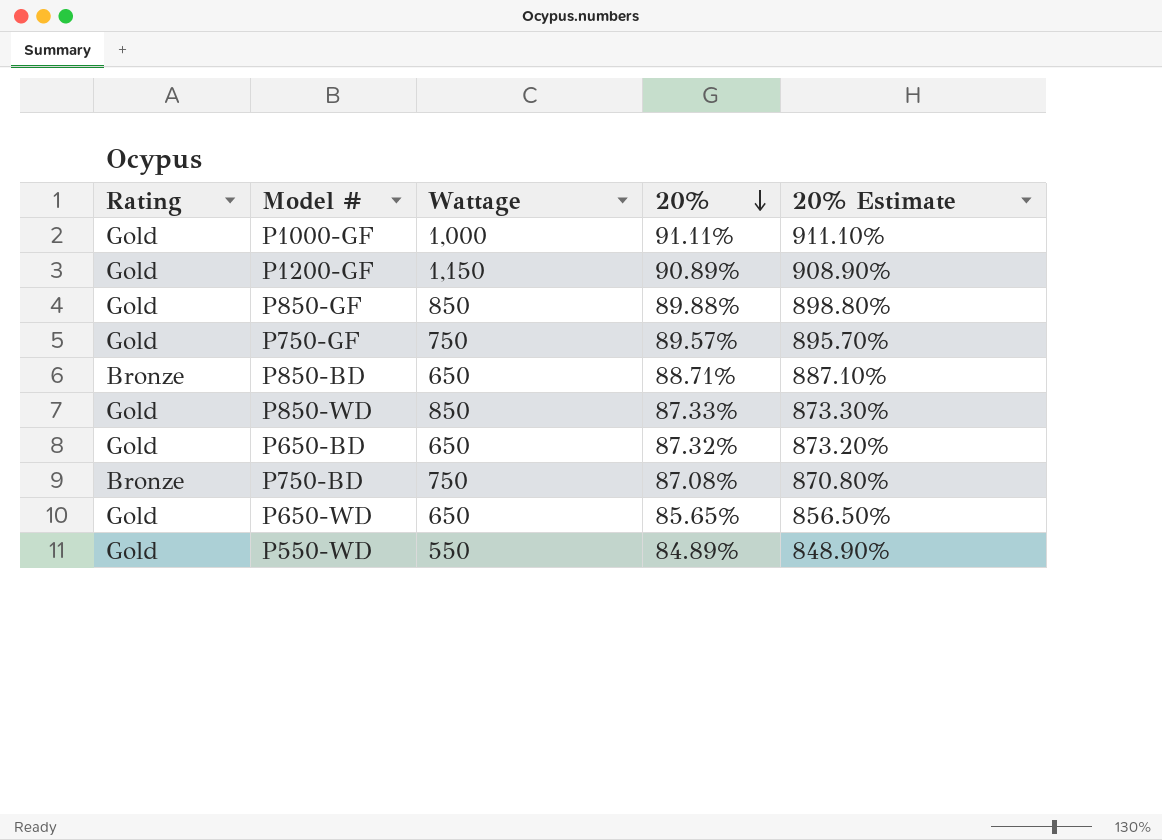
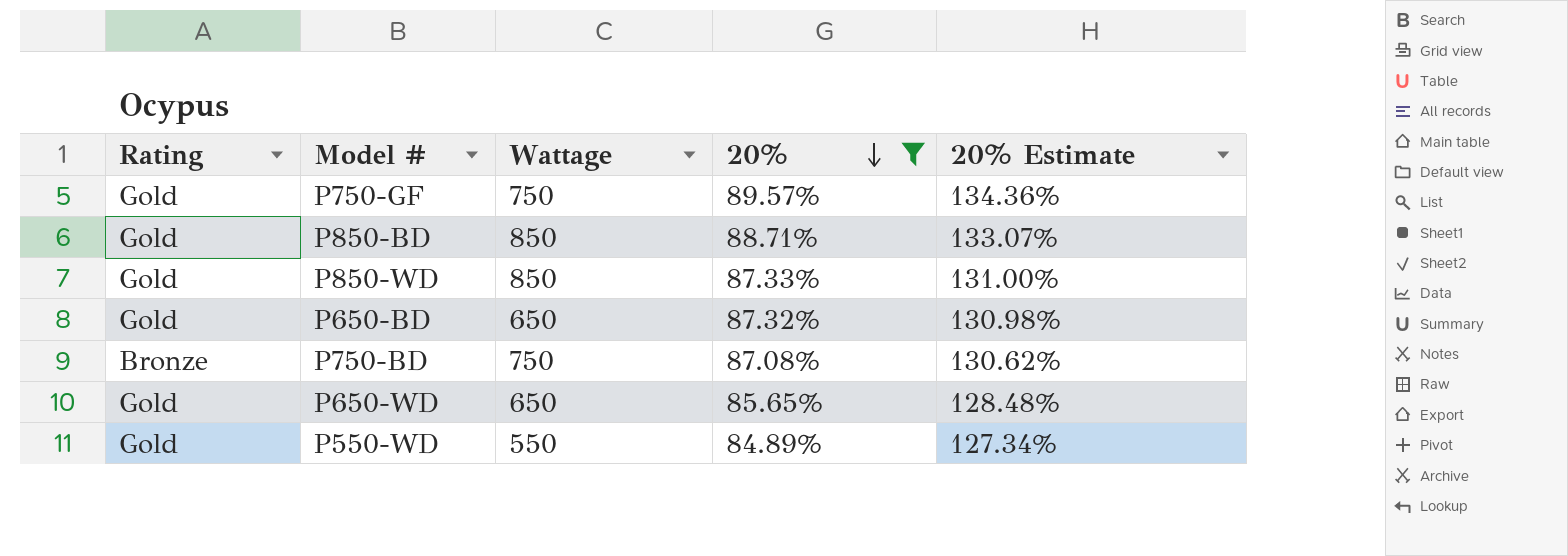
filter: none -> 20% <= 89.57%
column 20% Estimate | formula: [20%] * 10 -> [20%] * 1.5
P850-BD | Rating: Bronze -> Gold
P850-BD | Wattage: 650 -> 850

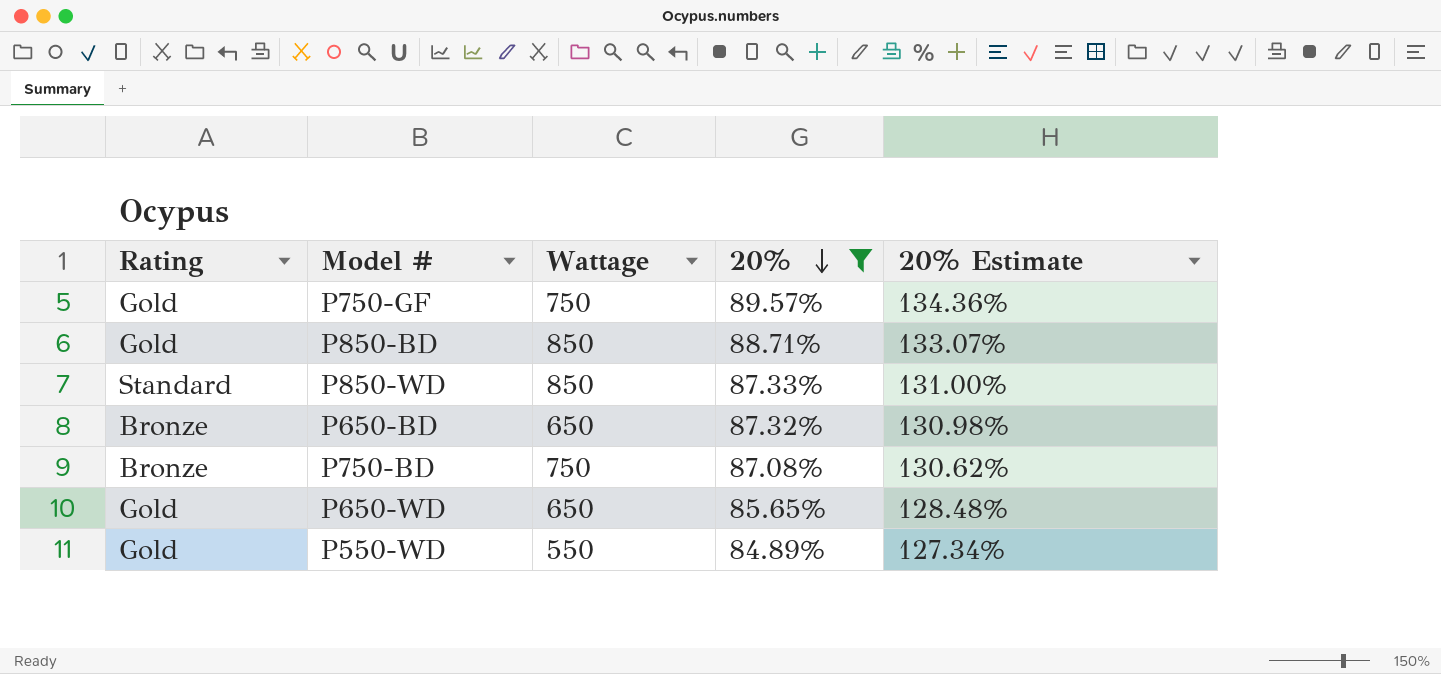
P850-WD | Rating: Gold -> Standard
P650-BD | Rating: Gold -> Bronze

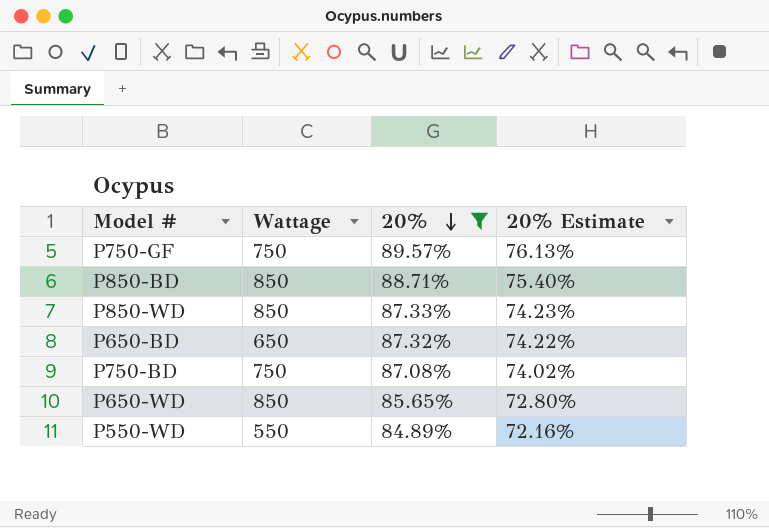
column Rating | position: 1 -> none
column 20% Estimate | formula: [20%] * 1.5 -> [20%] * 0.85
P650-WD | Wattage: 650 -> 850

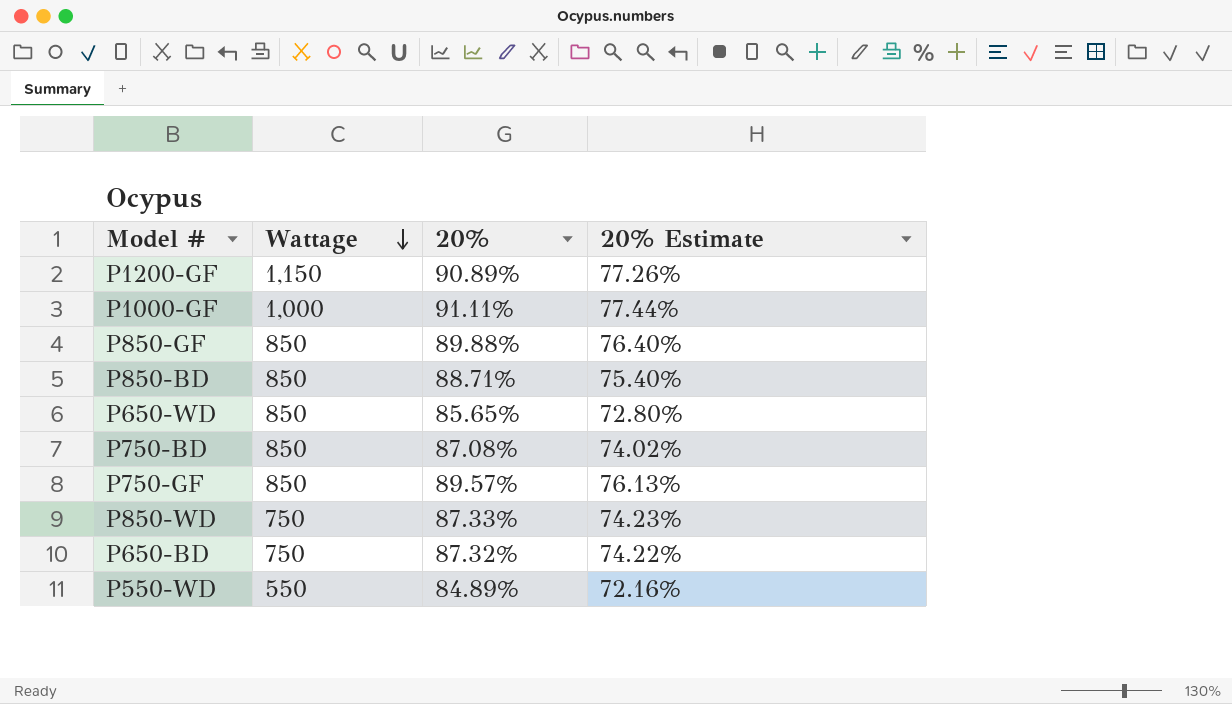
filter: 20% <= 89.57% -> none
row order: 20% descending -> Wattage descending
P750-BD | Wattage: 750 -> 850
P750-GF | Wattage: 750 -> 850
P850-WD | Wattage: 850 -> 750
P650-BD | Wattage: 650 -> 750

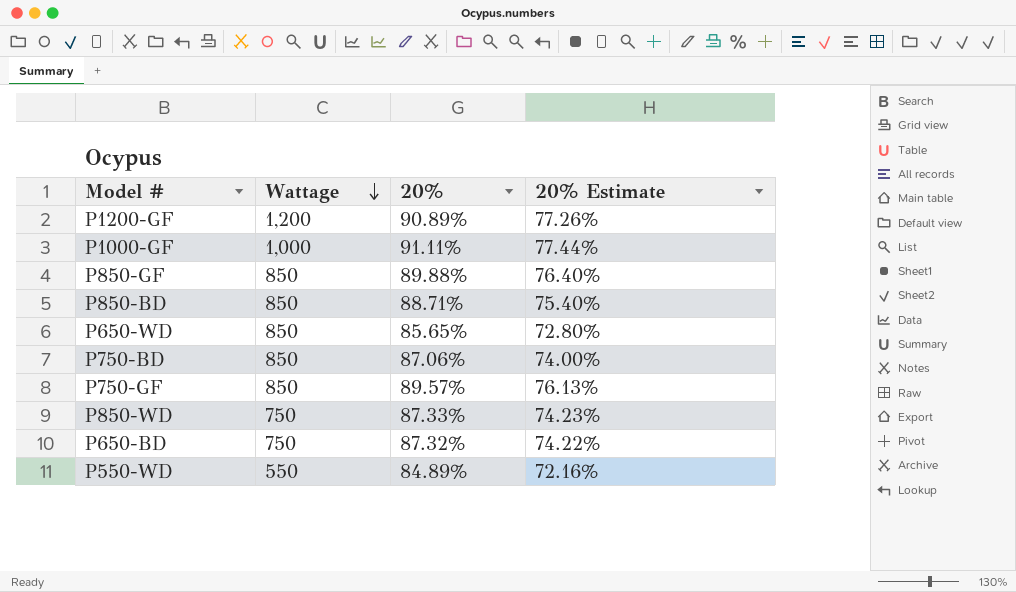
P1200-GF | Wattage: 1,150 -> 1,200
P750-BD | 20%: 87.08% -> 87.06%
P750-BD | 20% Estimate: 74.02% -> 74.00%

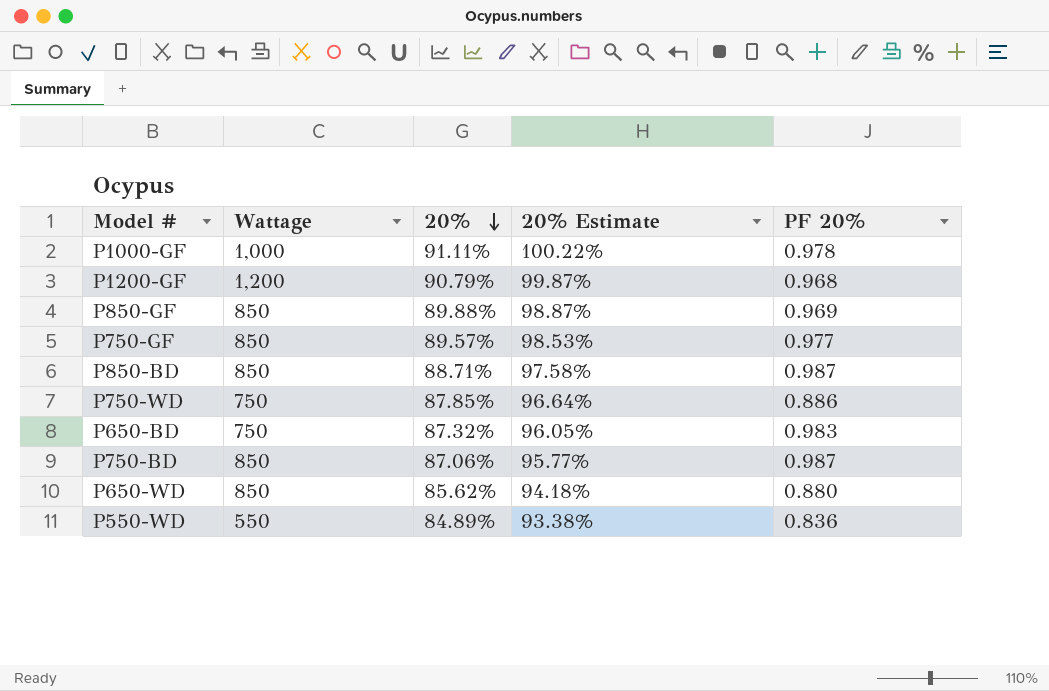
row order: Wattage descending -> 20% descending
column 20% Estimate | formula: [20%] * 0.85 -> [20%] * 1.1
column PF 20% | position: none -> 5
row P850-WD: 750 | 87.33% | 74.23% -> none
P1200-GF | 20%: 90.89% -> 90.79%
row P750-WD: none -> 750 | 87.85% | 96.64% | 0.886
P650-WD | 20%: 85.65% -> 85.62%

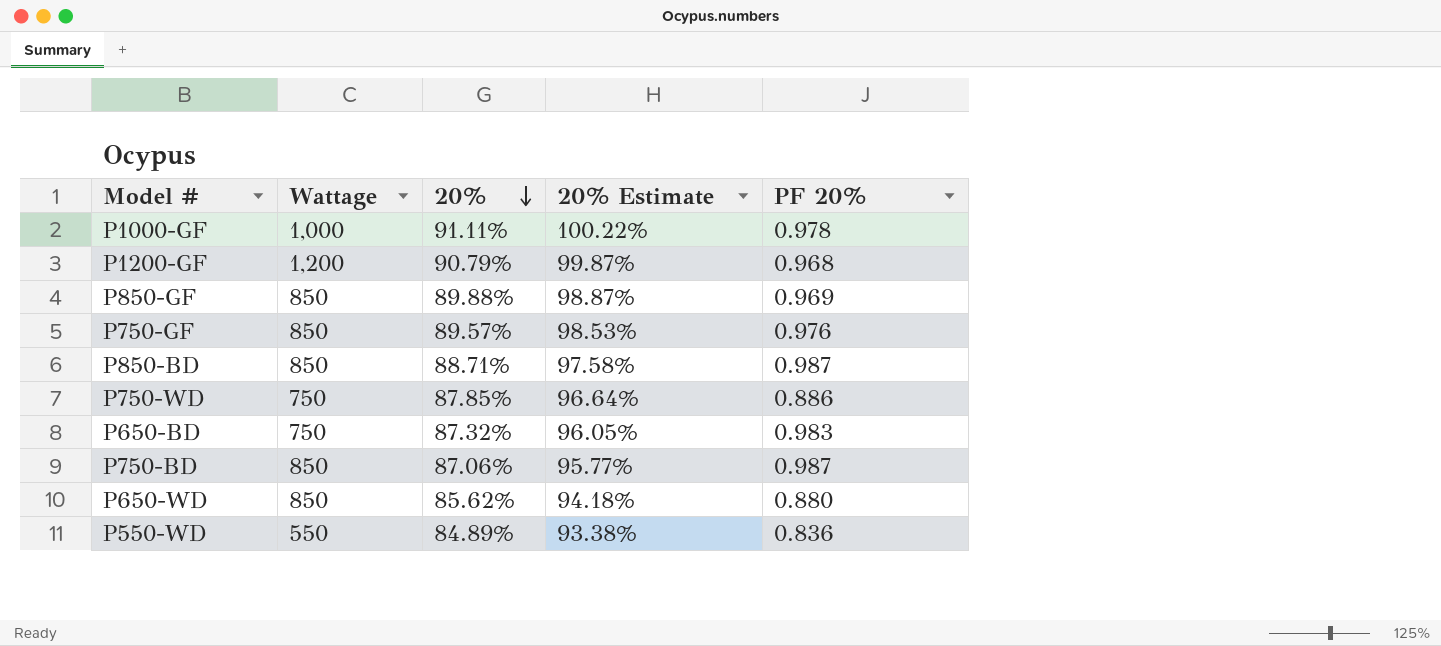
P750-GF | PF 20%: 0.977 -> 0.976

